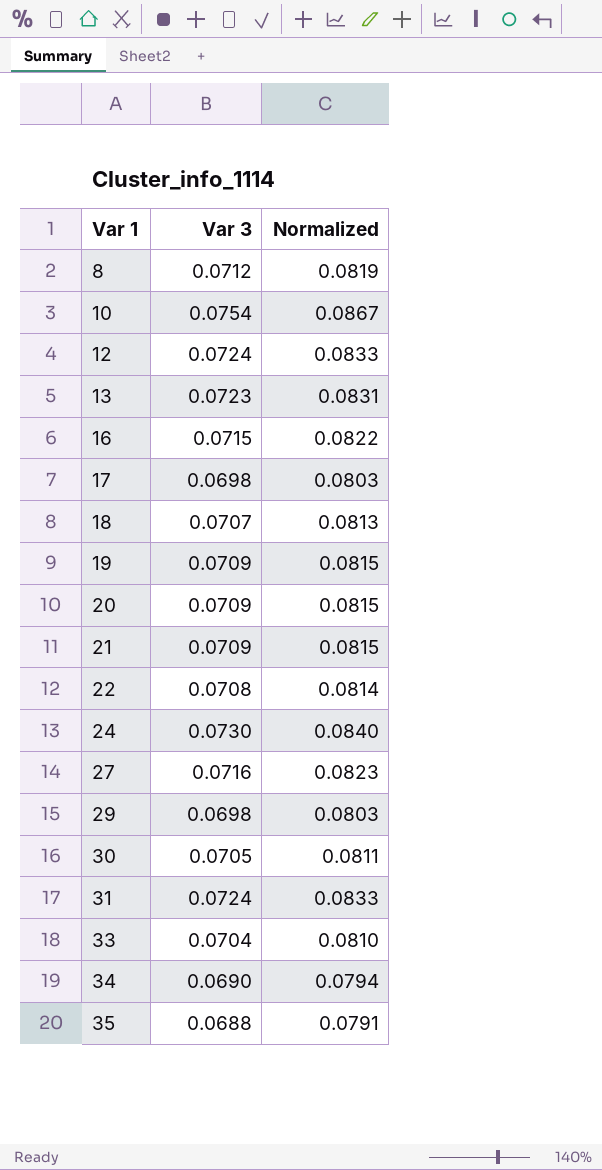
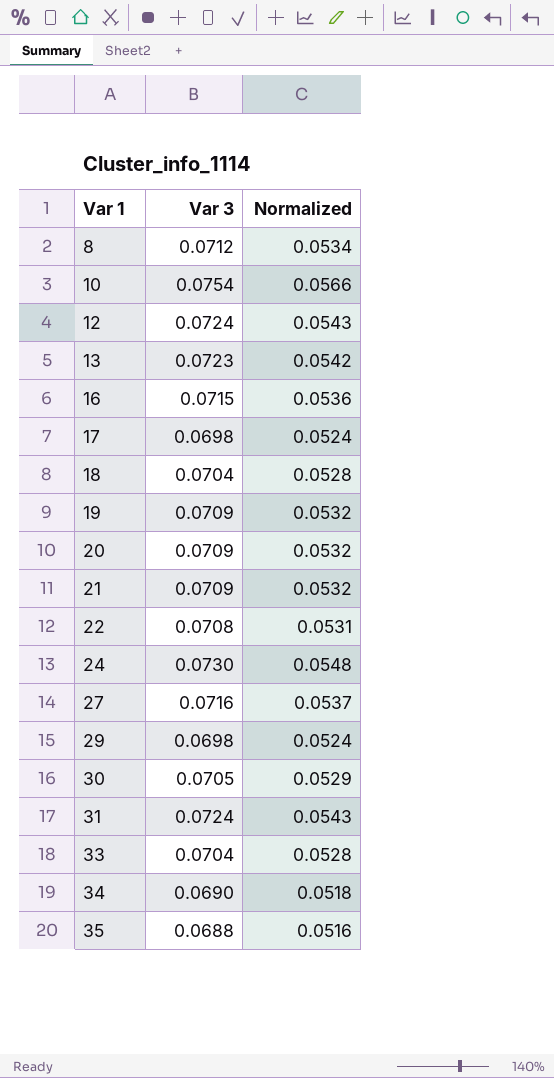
column Normalized | formula: [Var 3] * 1.15 -> [Var 3] * 0.75
18 | Var 3: 0.0707 -> 0.0704

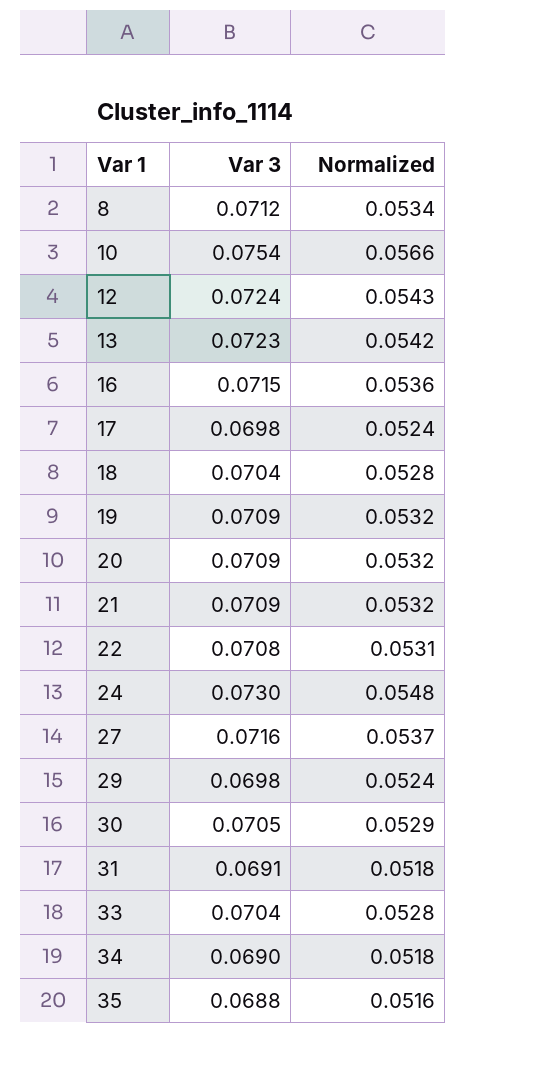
31 | Var 3: 0.0724 -> 0.0691
31 | Normalized: 0.0543 -> 0.0518

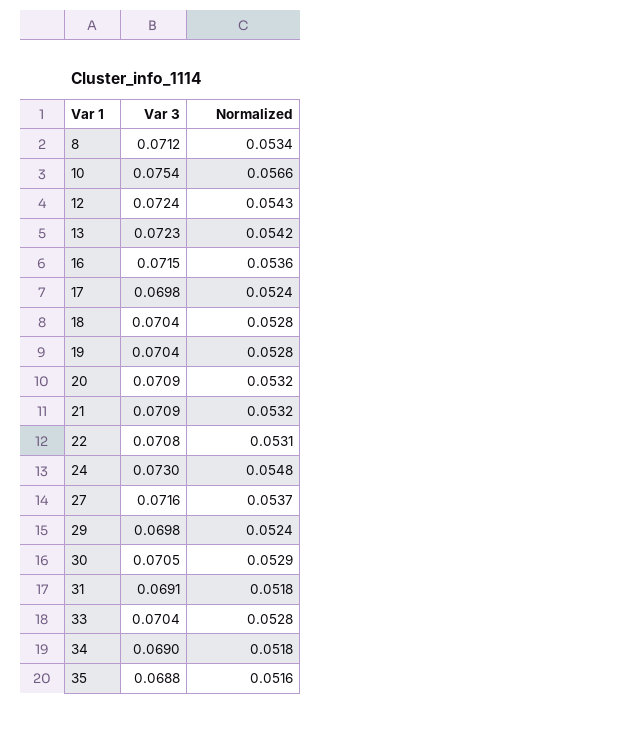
19 | Var 3: 0.0709 -> 0.0704
19 | Normalized: 0.0532 -> 0.0528

